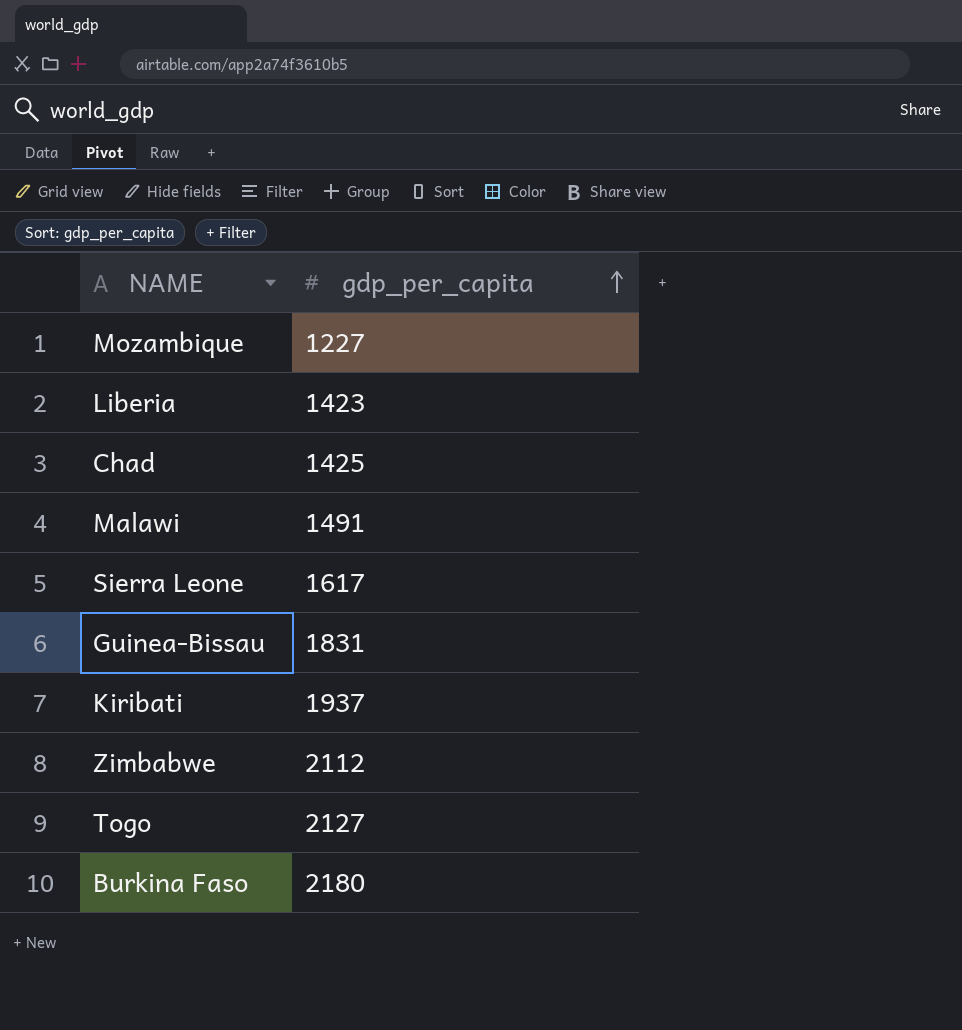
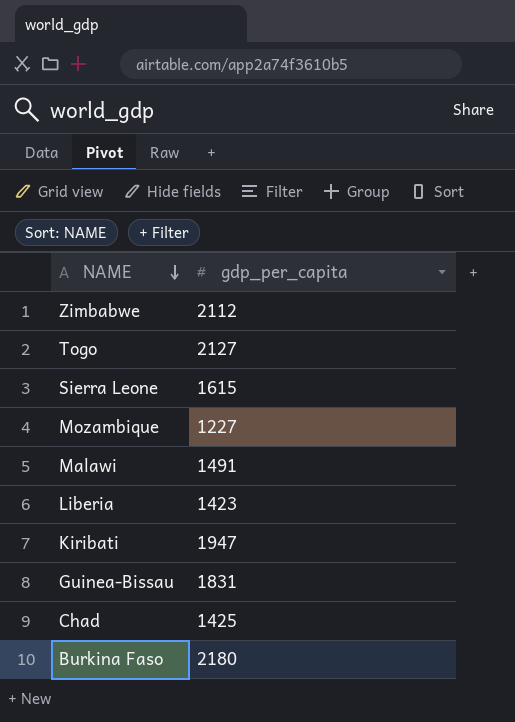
row order: gdp_per_capita ascending -> NAME descending
Sierra Leone | gdp_per_capita: 1617 -> 1615
Kiribati | gdp_per_capita: 1937 -> 1947

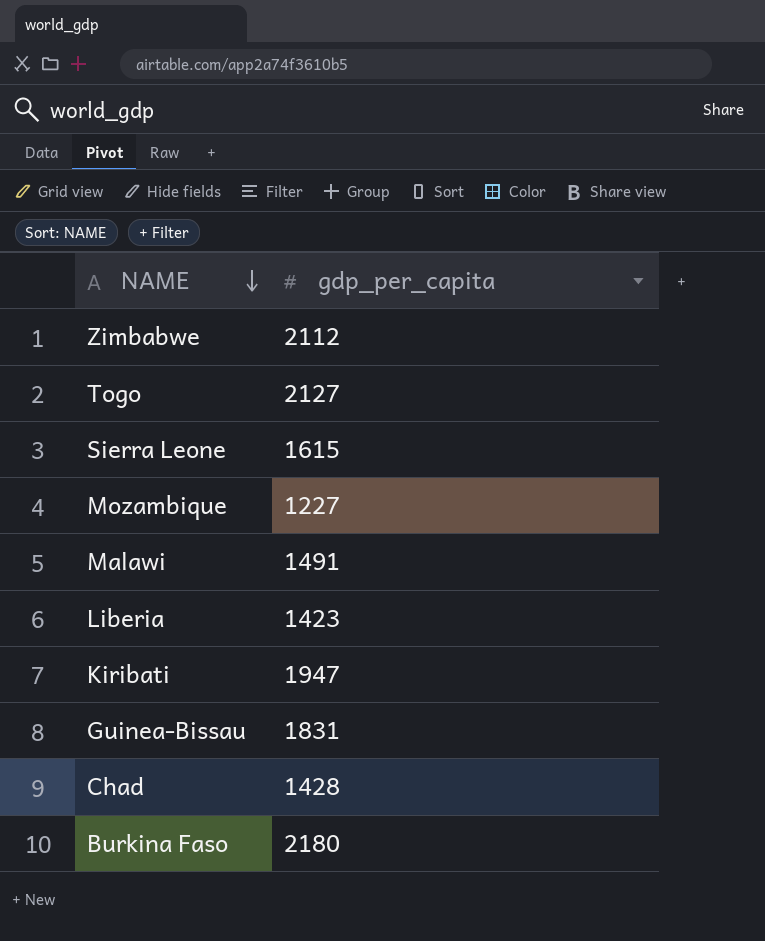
Chad | gdp_per_capita: 1425 -> 1428

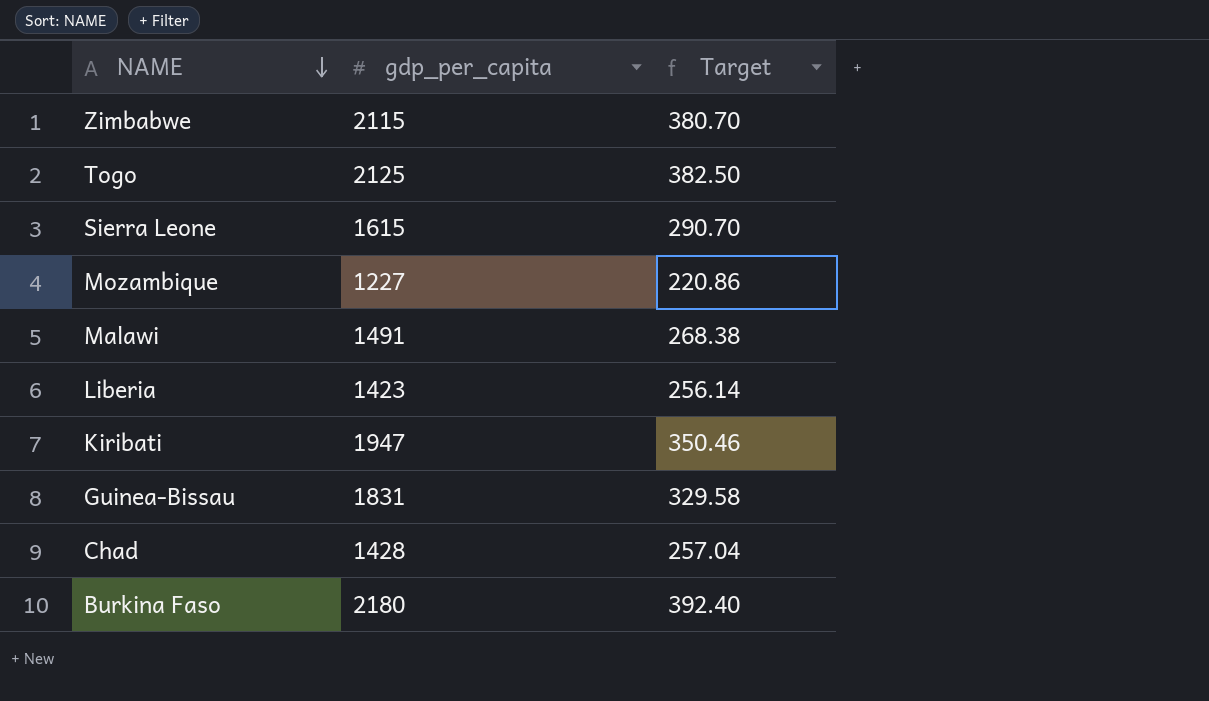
column Target | formula: none -> [gdp_per_capita] * 0.18
Zimbabwe | gdp_per_capita: 2112 -> 2115
Togo | gdp_per_capita: 2127 -> 2125

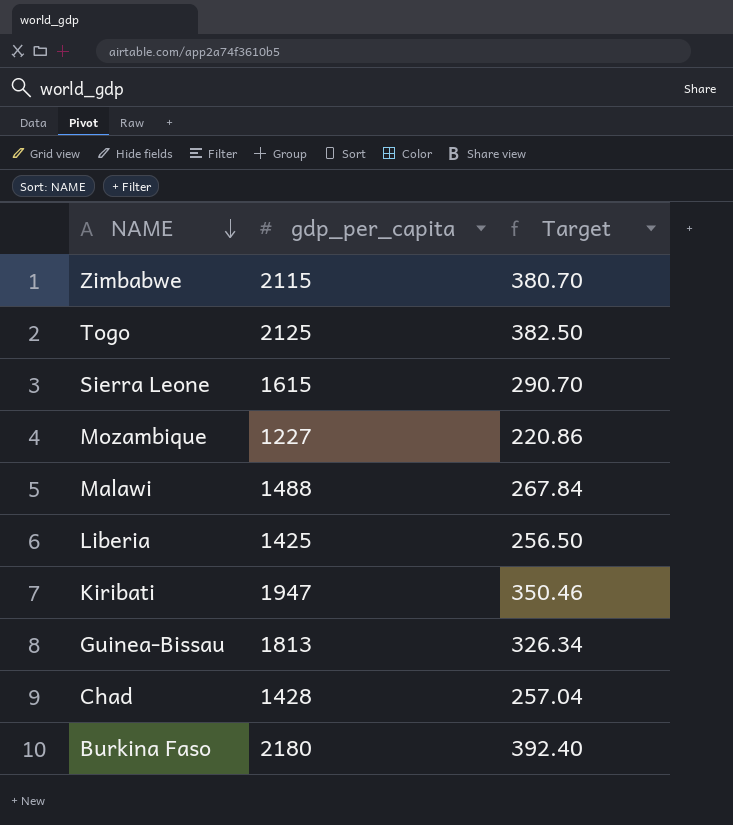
Malawi | gdp_per_capita: 1491 -> 1488
Malawi | Target: 268.38 -> 267.84
Liberia | gdp_per_capita: 1423 -> 1425
Liberia | Target: 256.14 -> 256.50
Guinea-Bissau | gdp_per_capita: 1831 -> 1813
Guinea-Bissau | Target: 329.58 -> 326.34

